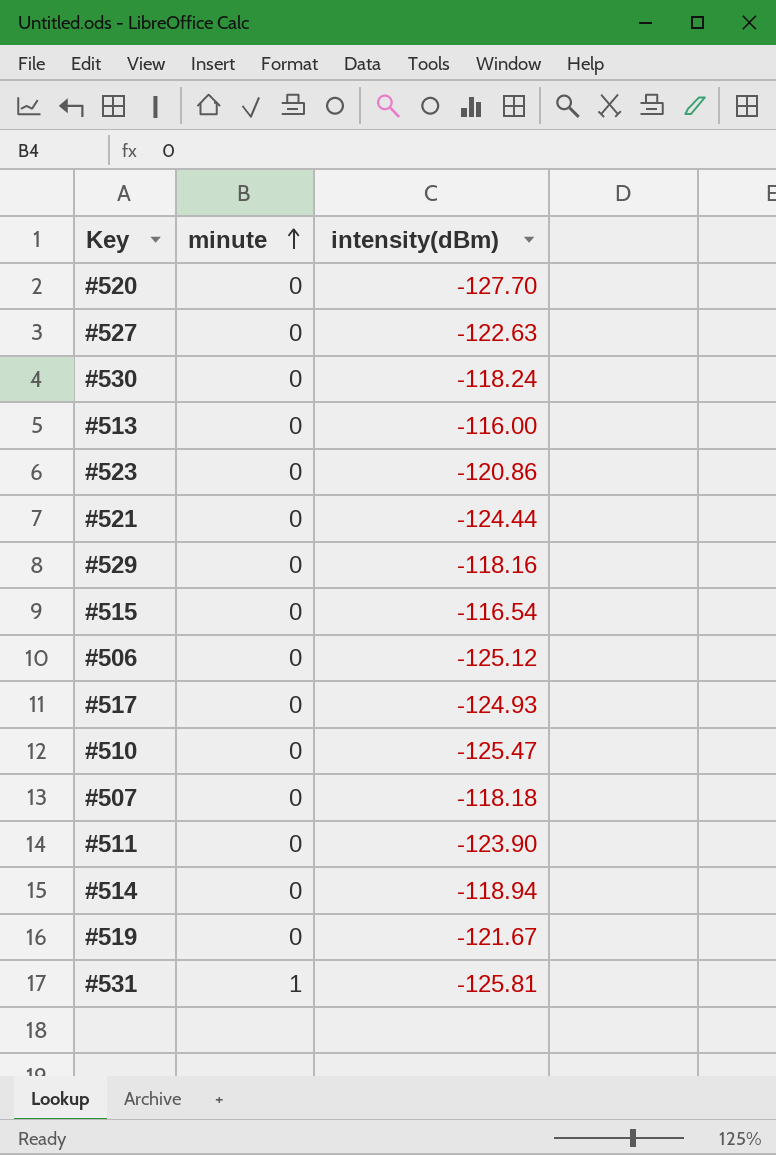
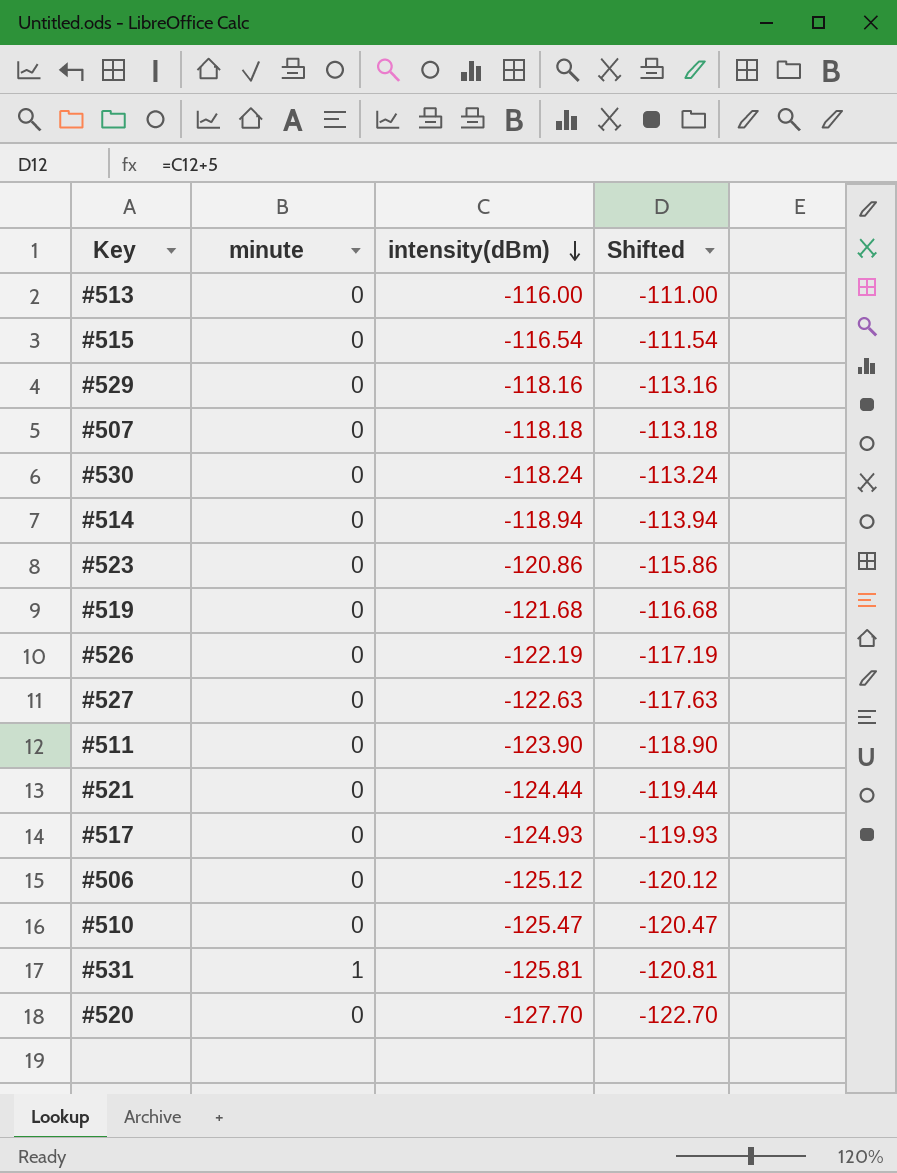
row order: minute ascending -> intensity(dBm) descending
column Shifted | formula: none -> [intensity(dBm)] + 5
#519 | intensity(dBm): -121.67 -> -121.68
row #526: none -> 0 | -122.19 | -117.19

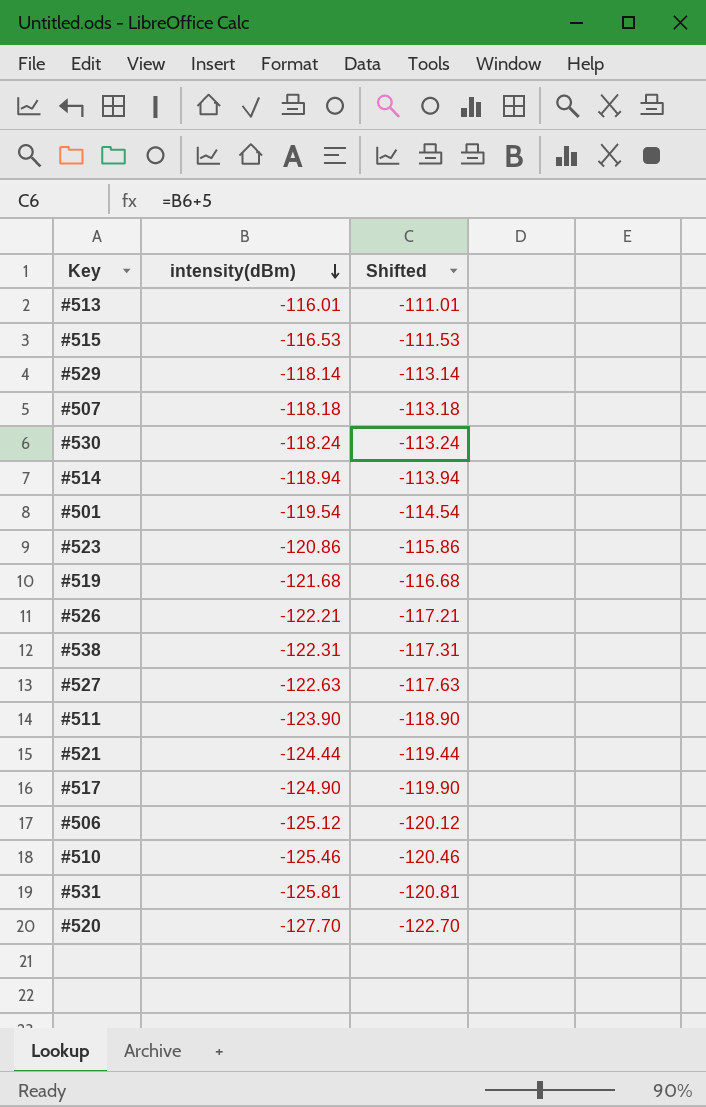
column minute | position: 2 -> none
#513 | intensity(dBm): -116.00 -> -116.01
#513 | Shifted: -111.00 -> -111.01
#515 | intensity(dBm): -116.54 -> -116.53
#515 | Shifted: -111.54 -> -111.53
#529 | intensity(dBm): -118.16 -> -118.14
#529 | Shifted: -113.16 -> -113.14
row #501: none -> -119.54 | -114.54
#526 | intensity(dBm): -122.19 -> -122.21
#526 | Shifted: -117.19 -> -117.21
row #538: none -> -122.31 | -117.31
#517 | intensity(dBm): -124.93 -> -124.90
#517 | Shifted: -119.93 -> -119.90
#510 | intensity(dBm): -125.47 -> -125.46
#510 | Shifted: -120.47 -> -120.46

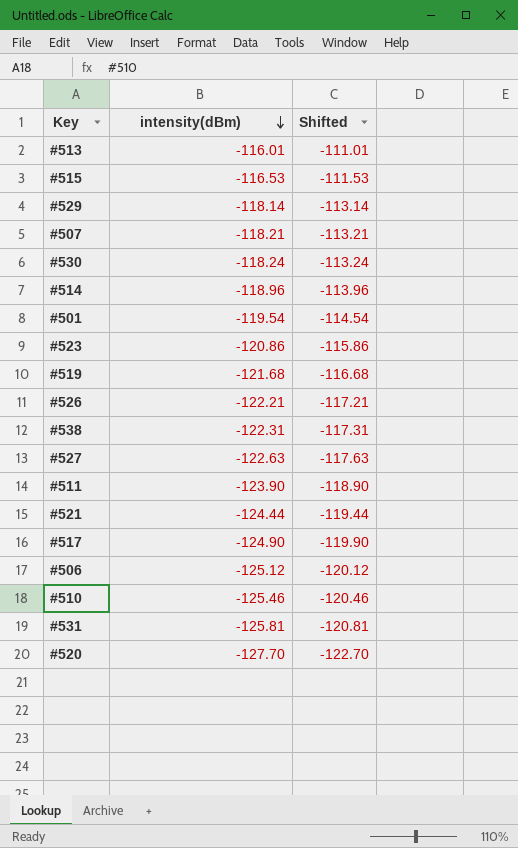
#507 | intensity(dBm): -118.18 -> -118.21
#507 | Shifted: -113.18 -> -113.21
#514 | intensity(dBm): -118.94 -> -118.96
#514 | Shifted: -113.94 -> -113.96

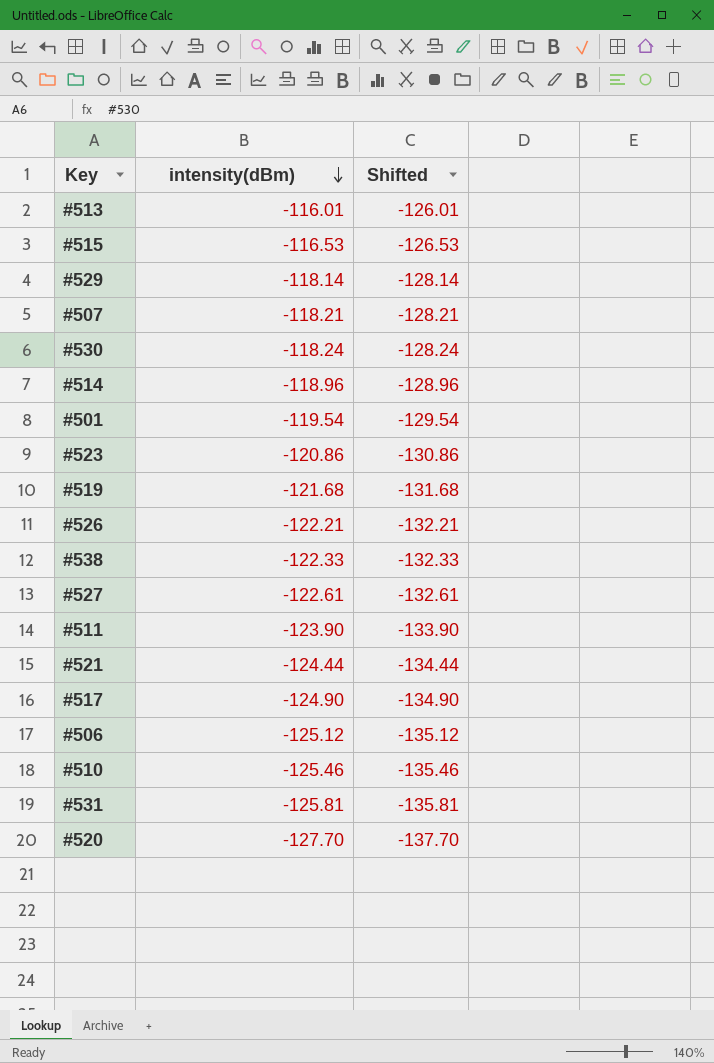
column Shifted | formula: [intensity(dBm)] + 5 -> [intensity(dBm)] - 10
#538 | intensity(dBm): -122.31 -> -122.33
#527 | intensity(dBm): -122.63 -> -122.61

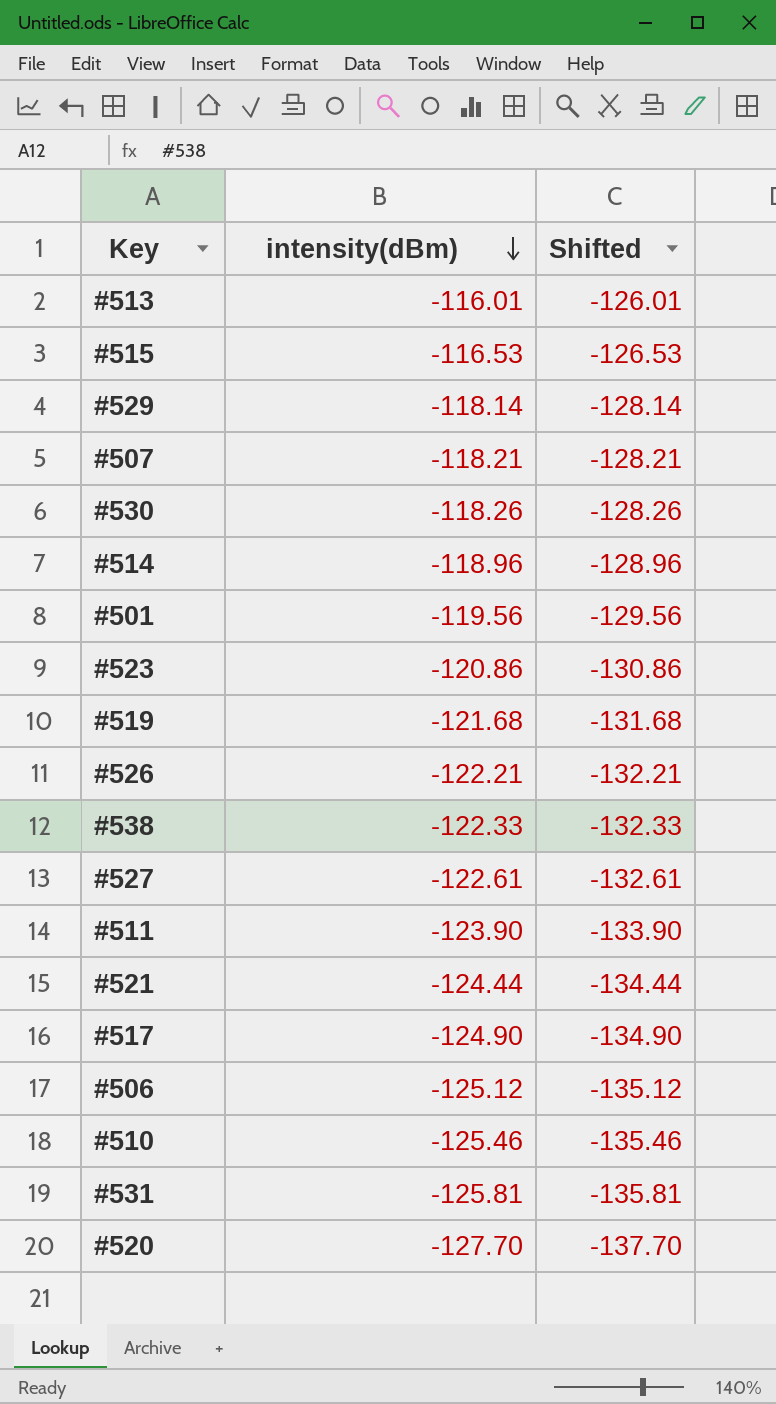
#530 | intensity(dBm): -118.24 -> -118.26
#530 | Shifted: -128.24 -> -128.26
#501 | intensity(dBm): -119.54 -> -119.56
#501 | Shifted: -129.54 -> -129.56

